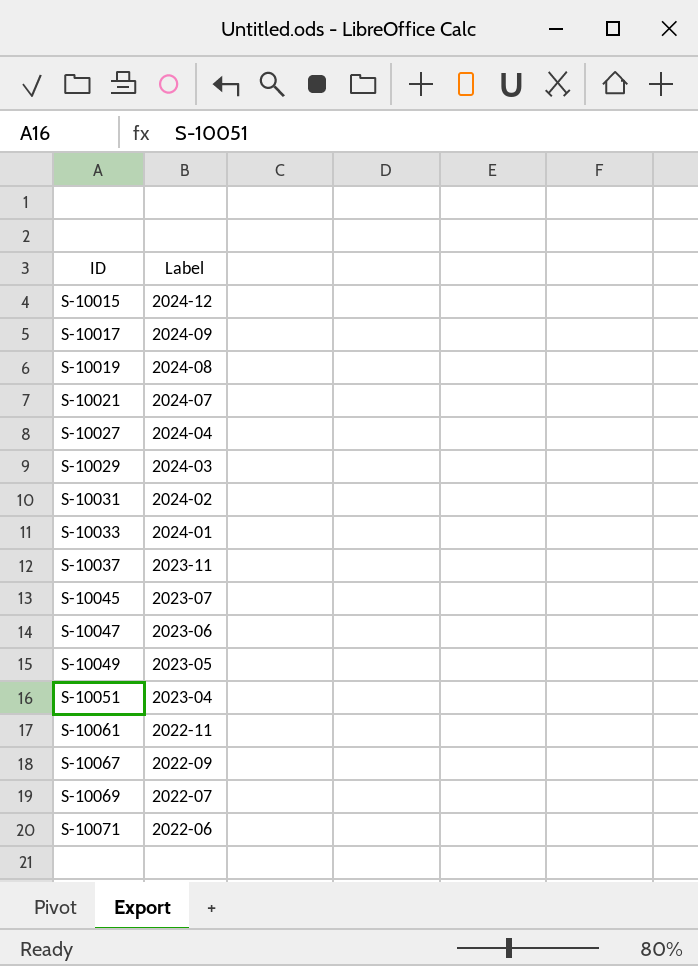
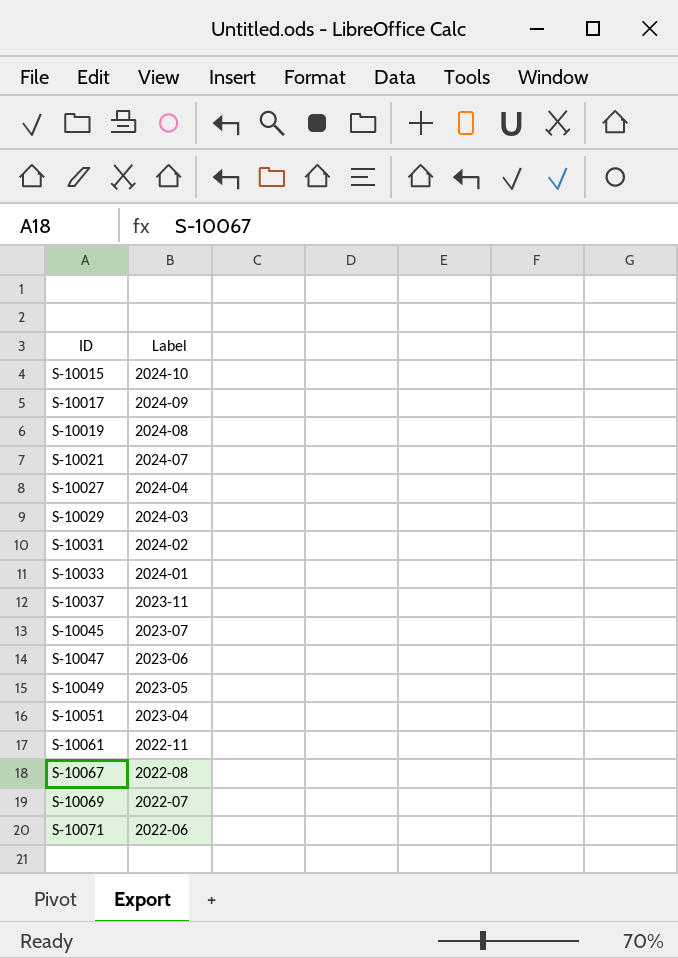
S-10015 | Label: 2024-12 -> 2024-10
S-10067 | Label: 2022-09 -> 2022-08

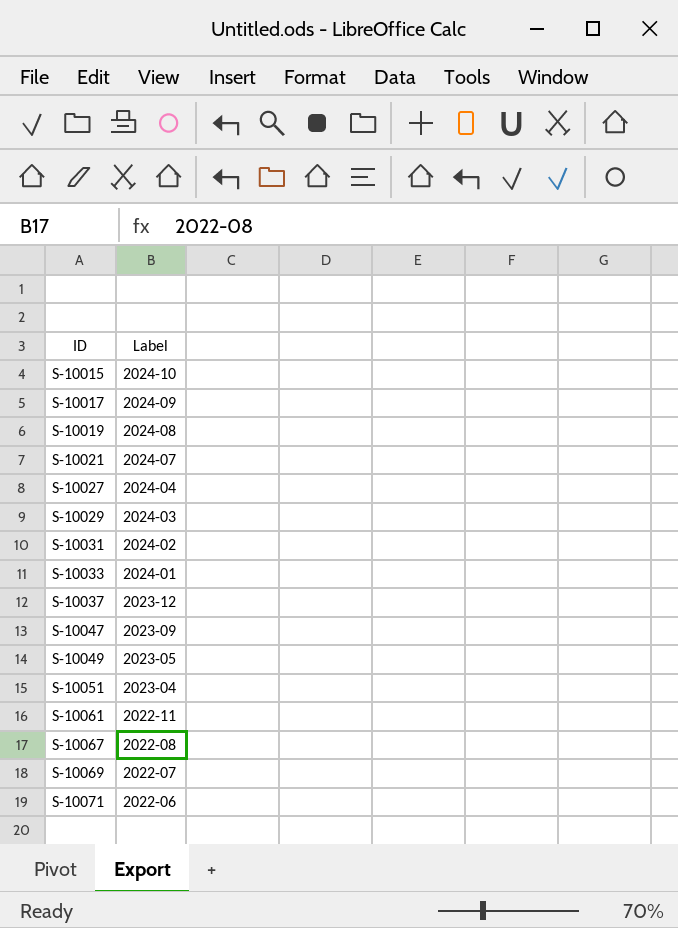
row S-10045: 2023-07 -> none
S-10037 | Label: 2023-11 -> 2023-12
S-10047 | Label: 2023-06 -> 2023-09

